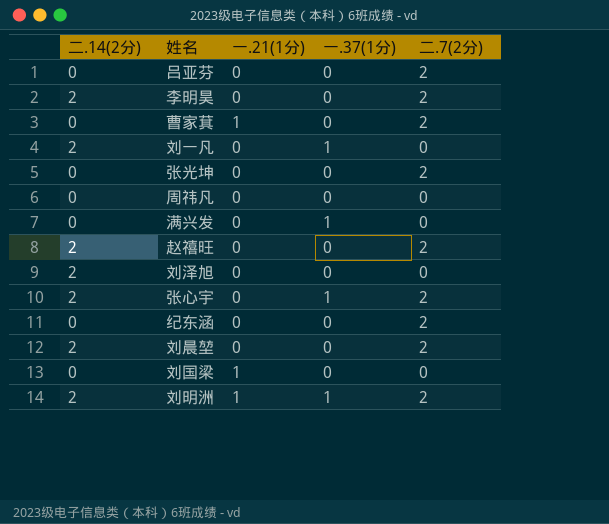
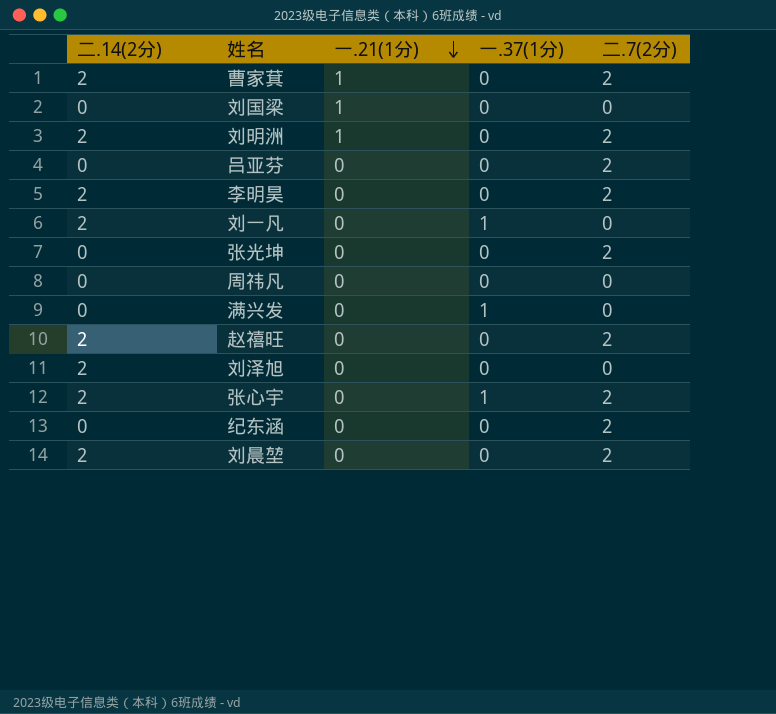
row order: none -> 一.21(1分) descending
曹家萁 | 二.14(2分): 0 -> 2
刘明洲 | 一.37(1分): 1 -> 0

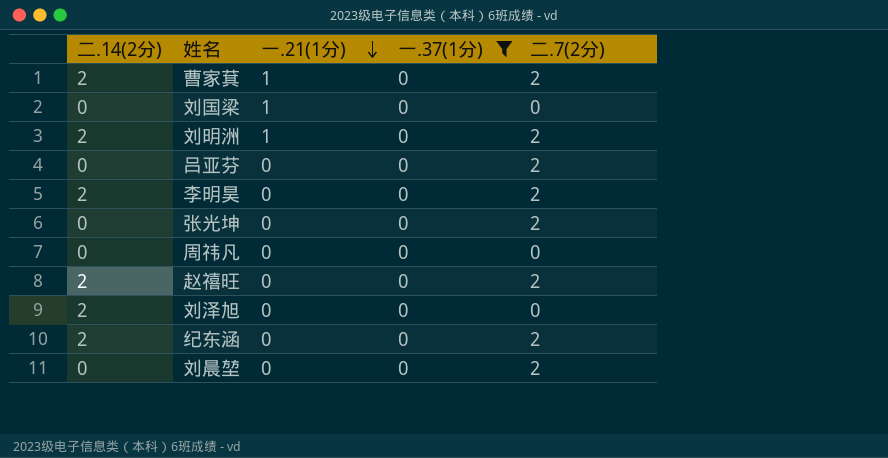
filter: none -> 一.37(1分) = 0
纪东涵 | 二.14(2分): 0 -> 2
刘晨堃 | 二.14(2分): 2 -> 0

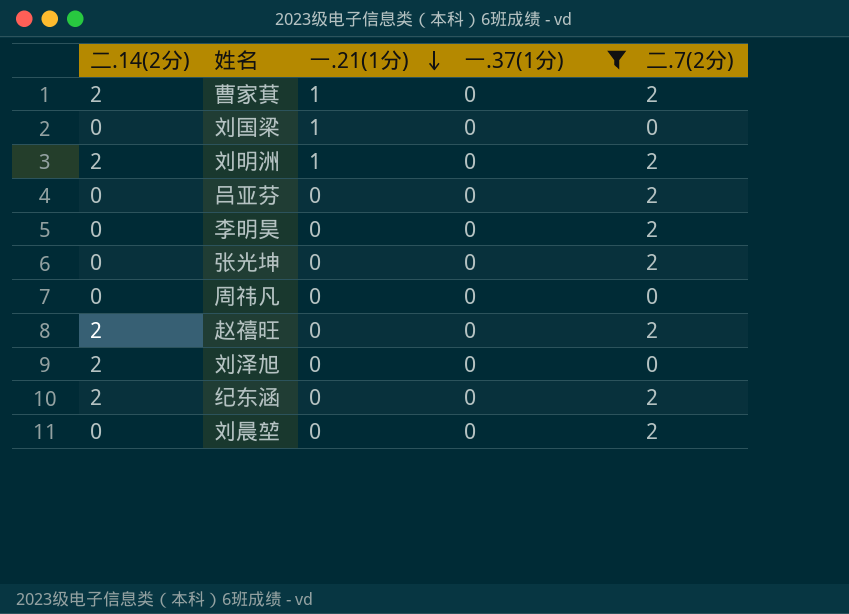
李明昊 | 二.14(2分): 2 -> 0

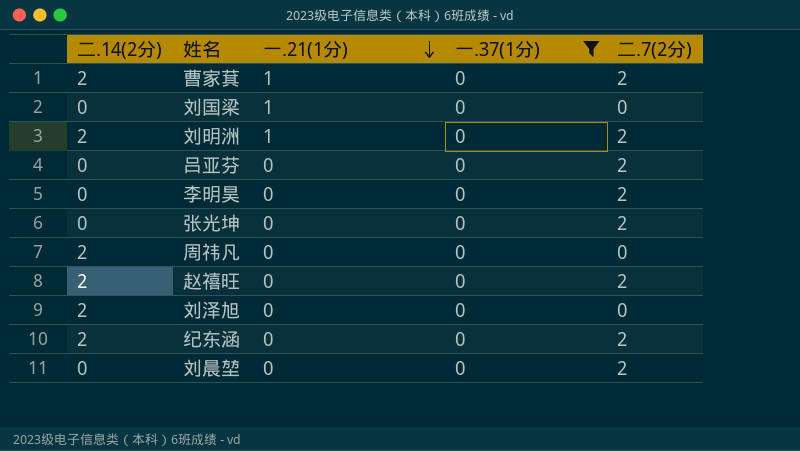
周祎凡 | 二.14(2分): 0 -> 2

